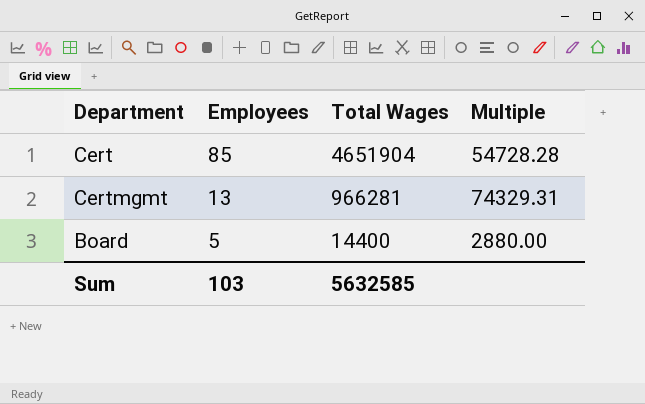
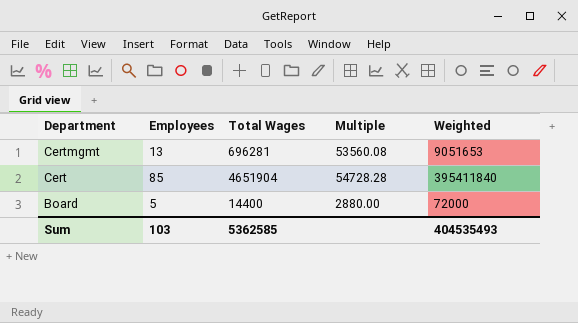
row order: Employees descending -> Department descending
column Weighted | formula: none -> [Employees] * [Total Wages]
Certmgmt | Total Wages: 966281 -> 696281
Certmgmt | Multiple: 74329.31 -> 53560.08
Sum | Total Wages: 5632585 -> 5362585

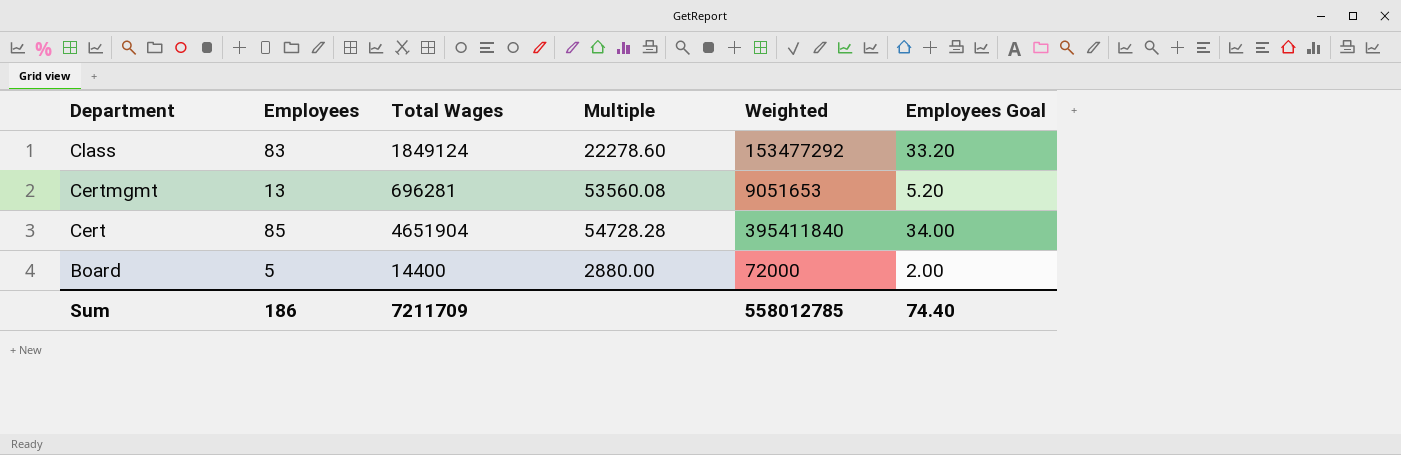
column Employees Goal | formula: none -> [Employees] * 0.4
row Class: none -> 83 | 1849124 | 22278.60 | 153477292 | 33.20
Sum | Employees: 103 -> 186
Sum | Total Wages: 5362585 -> 7211709
Sum | Weighted: 404535493 -> 558012785

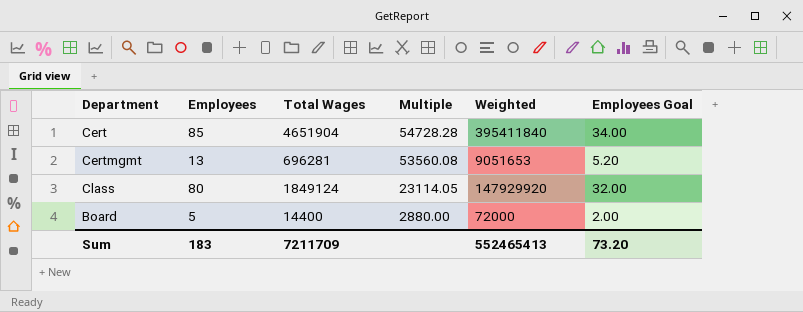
row order: Department descending -> Multiple descending
Class | Employees: 83 -> 80
Class | Multiple: 22278.60 -> 23114.05
Class | Weighted: 153477292 -> 147929920
Class | Employees Goal: 33.20 -> 32.00
Sum | Employees: 186 -> 183
Sum | Weighted: 558012785 -> 552465413
Sum | Employees Goal: 74.40 -> 73.20

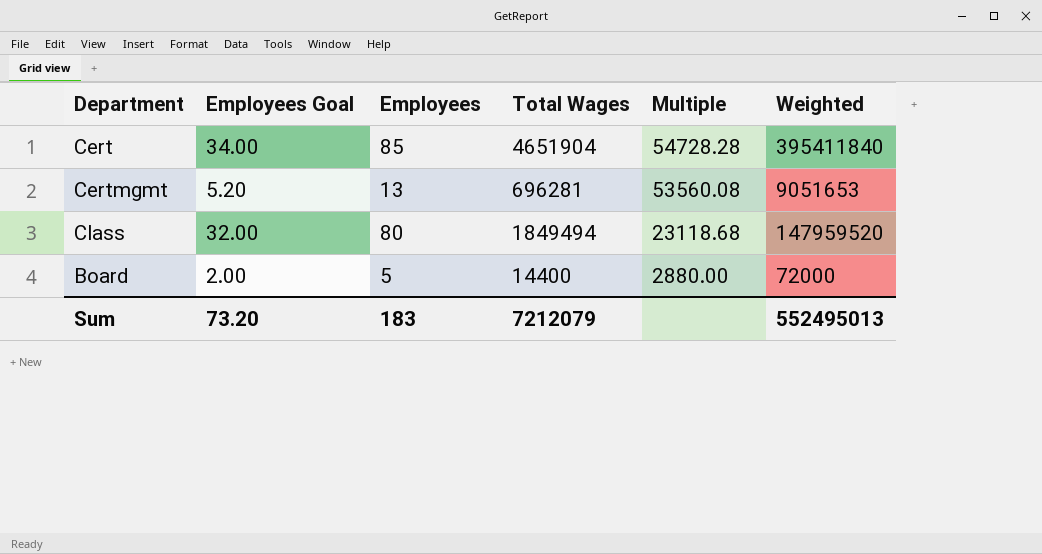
column Employees Goal | position: 6 -> 2
Class | Total Wages: 1849124 -> 1849494
Class | Multiple: 23114.05 -> 23118.68
Class | Weighted: 147929920 -> 147959520
Sum | Total Wages: 7211709 -> 7212079
Sum | Weighted: 552465413 -> 552495013

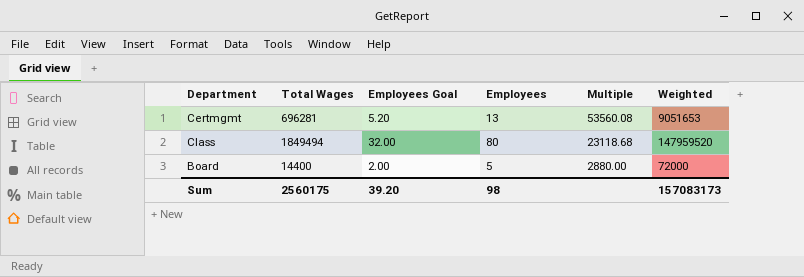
column Total Wages | position: 4 -> 2
row Cert: 34.00 | 85 | 4651904 | 54728.28 | 395411840 -> none
Sum | Total Wages: 7212079 -> 2560175
Sum | Employees Goal: 73.20 -> 39.20
Sum | Employees: 183 -> 98
Sum | Weighted: 552495013 -> 157083173

